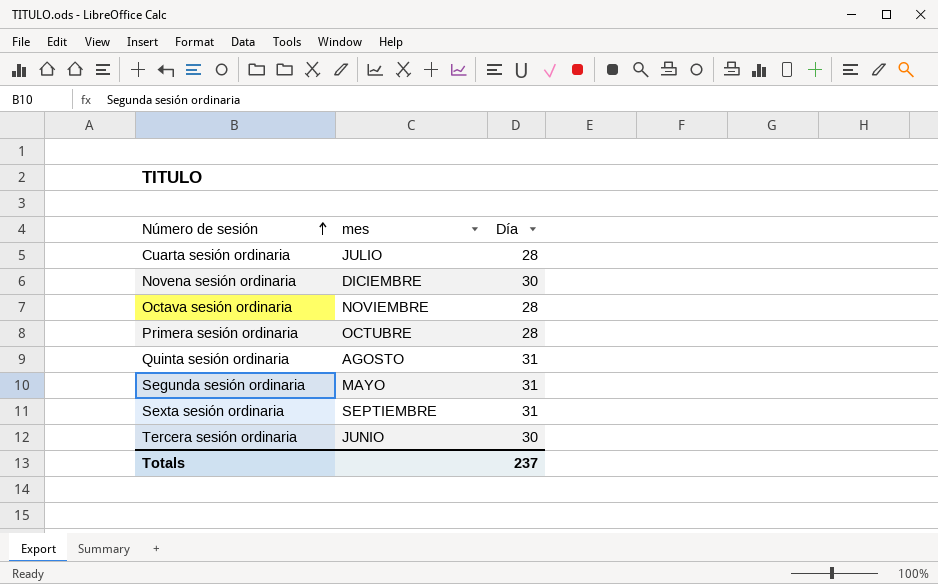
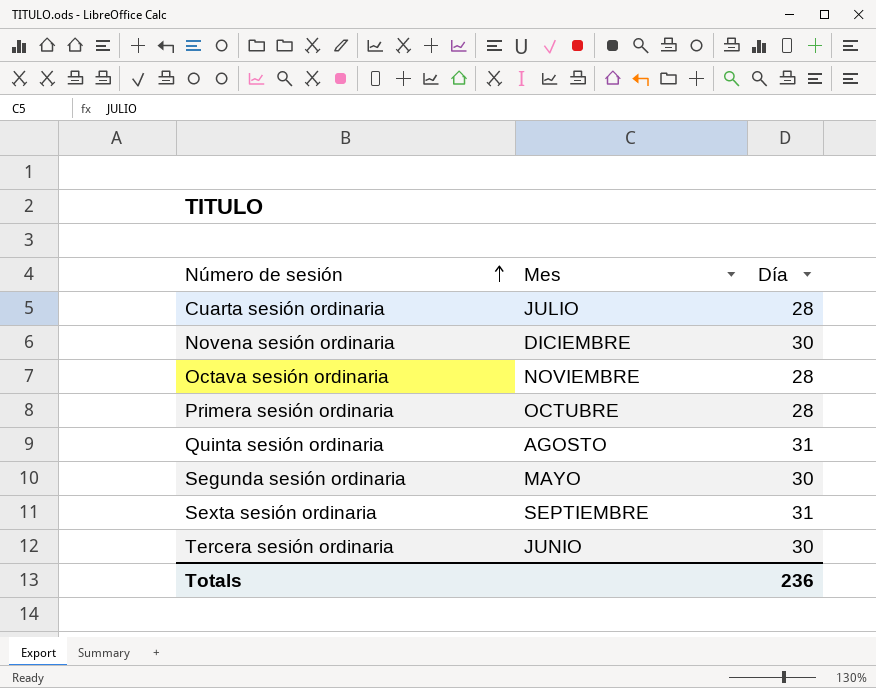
column name: mes -> Mes
Segunda sesión ordinaria | Día: 31 -> 30
Totals | Día: 237 -> 236

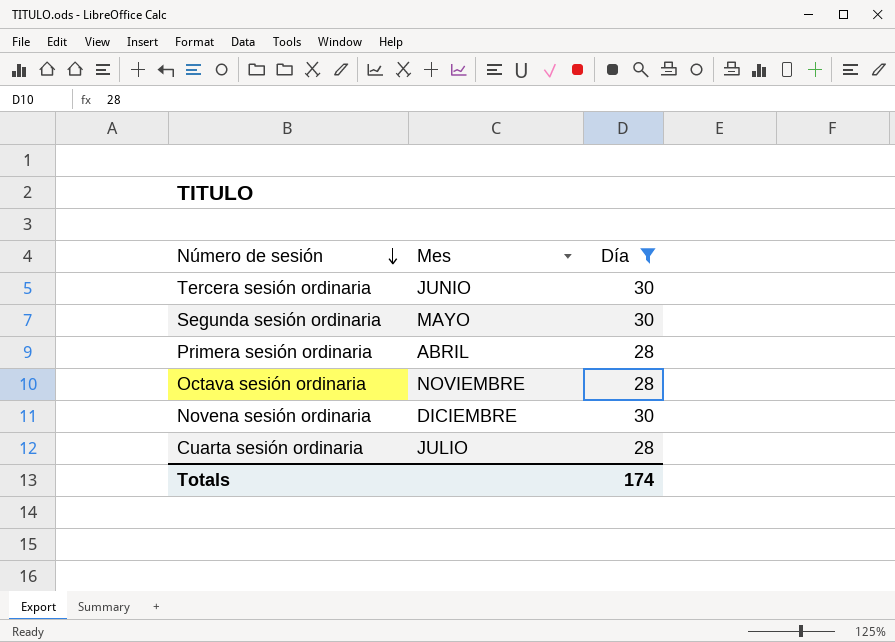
filter: none -> Día != 31
row order: Número de sesión ascending -> Número de sesión descending
Primera sesión ordinaria | Mes: OCTUBRE -> ABRIL
Totals | Día: 236 -> 174

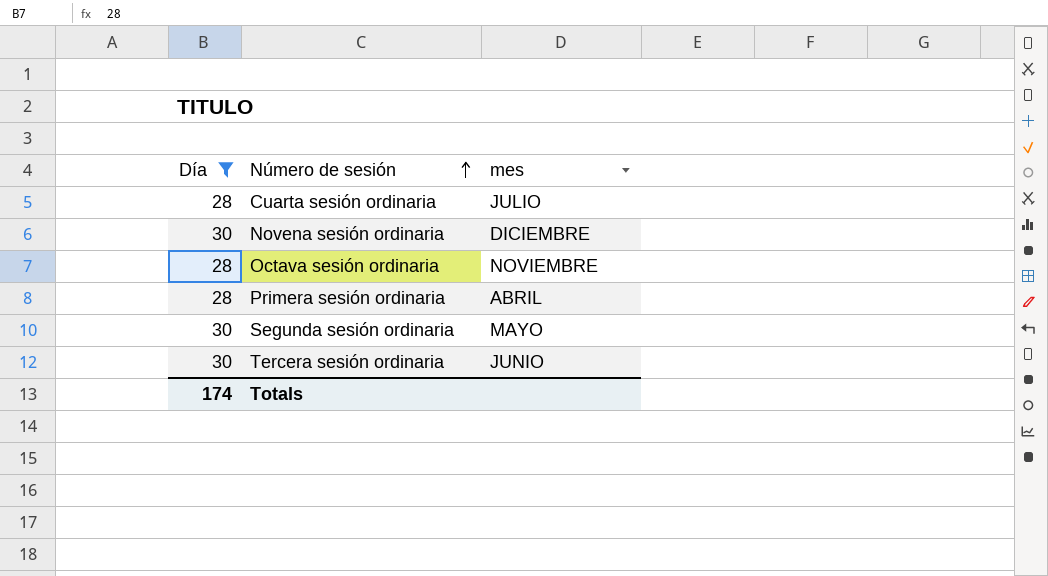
row order: Número de sesión descending -> Número de sesión ascending
column Día | position: 3 -> 1
column name: Mes -> mes

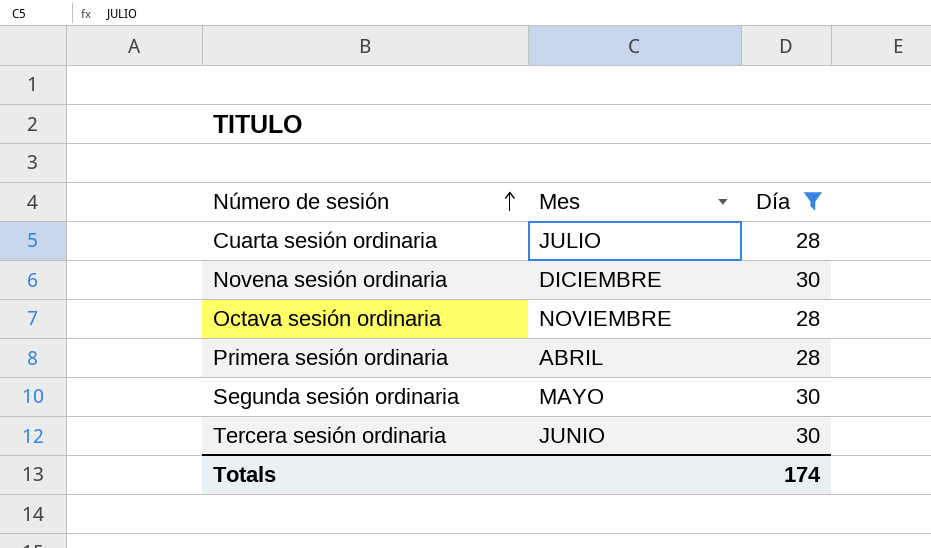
column name: mes -> Mes
column Día | position: 1 -> 3

